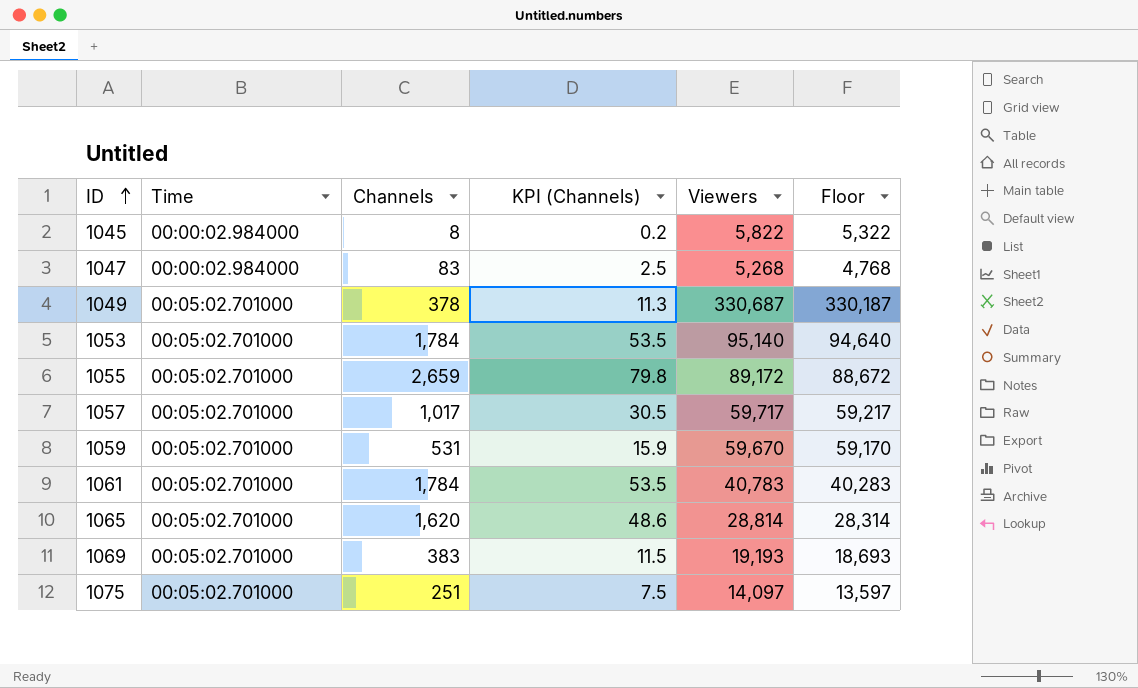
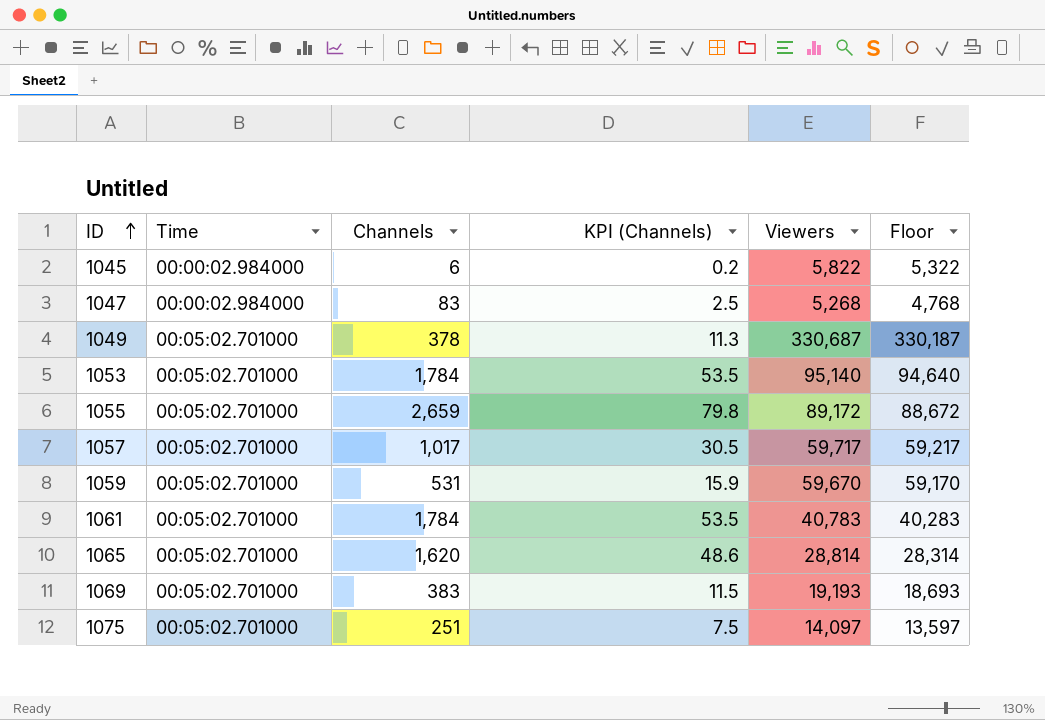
1045 | Channels: 8 -> 6

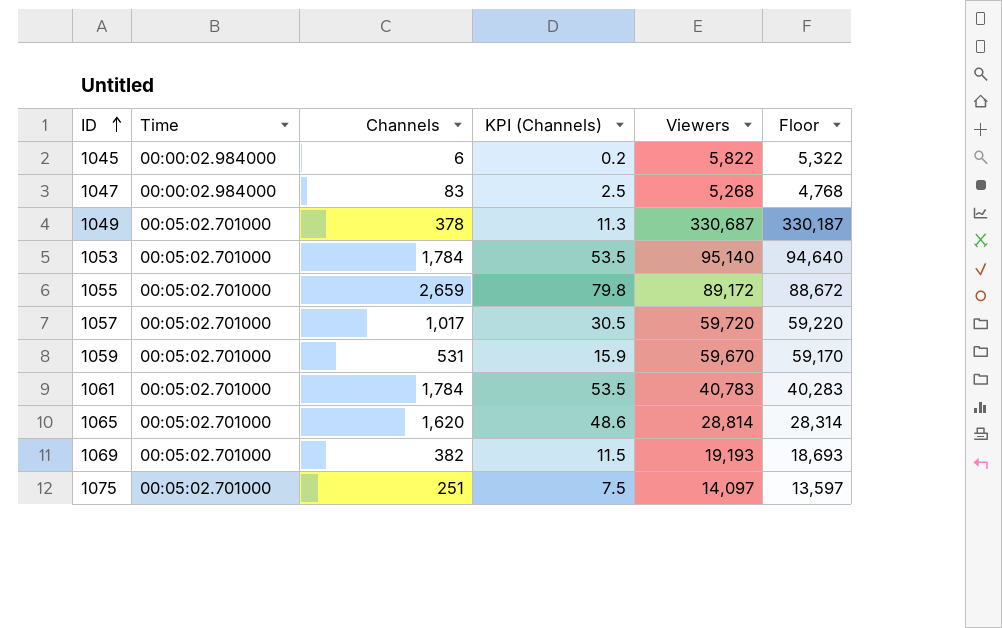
1057 | Viewers: 59,717 -> 59,720
1057 | Floor: 59,217 -> 59,220
1069 | Channels: 383 -> 382

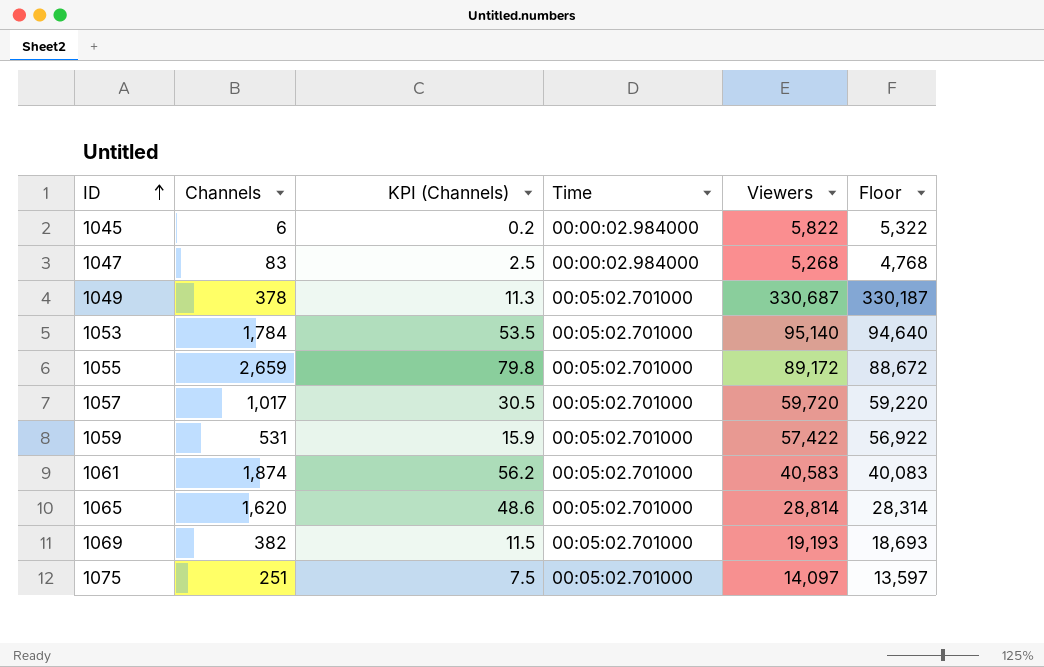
column Time | position: 2 -> 4
1059 | Viewers: 59,670 -> 57,422
1059 | Floor: 59,170 -> 56,922
1061 | Channels: 1,784 -> 1,874
1061 | KPI (Channels): 53.5 -> 56.2
1061 | Viewers: 40,783 -> 40,583
1061 | Floor: 40,283 -> 40,083

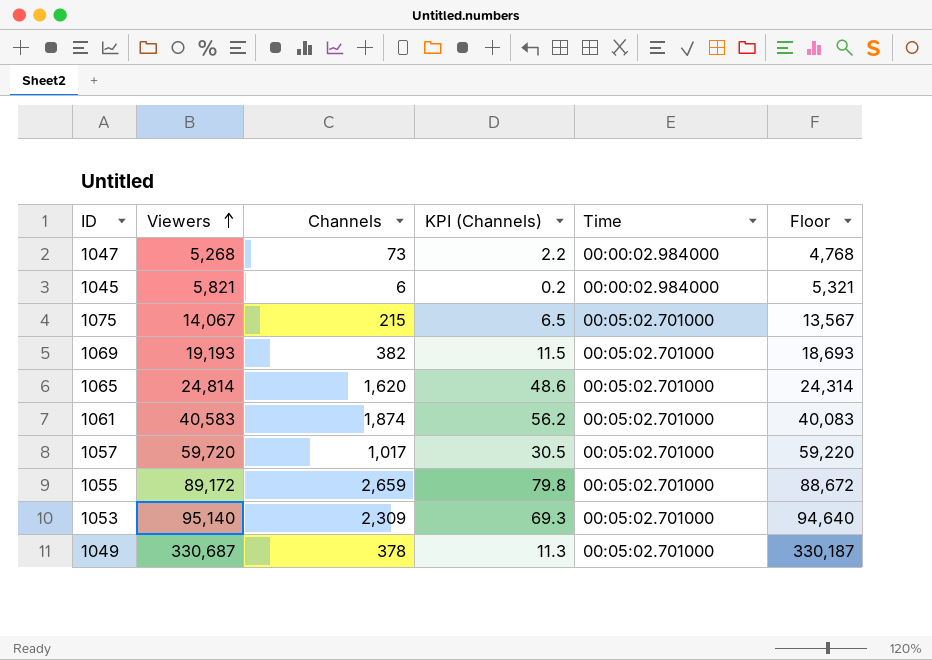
row order: ID ascending -> Viewers ascending
column Viewers | position: 5 -> 2
row 1059: 531 | 15.9 | 00:05:02.701000 | 57,422 | 56,922 -> none
1047 | Channels: 83 -> 73
1047 | KPI (Channels): 2.5 -> 2.2
1045 | Viewers: 5,822 -> 5,821
1045 | Floor: 5,322 -> 5,321
1075 | Viewers: 14,097 -> 14,067
1075 | Channels: 251 -> 215
1075 | KPI (Channels): 7.5 -> 6.5
1075 | Floor: 13,597 -> 13,567
1065 | Viewers: 28,814 -> 24,814
1065 | Floor: 28,314 -> 24,314
1053 | Channels: 1,784 -> 2,309
1053 | KPI (Channels): 53.5 -> 69.3

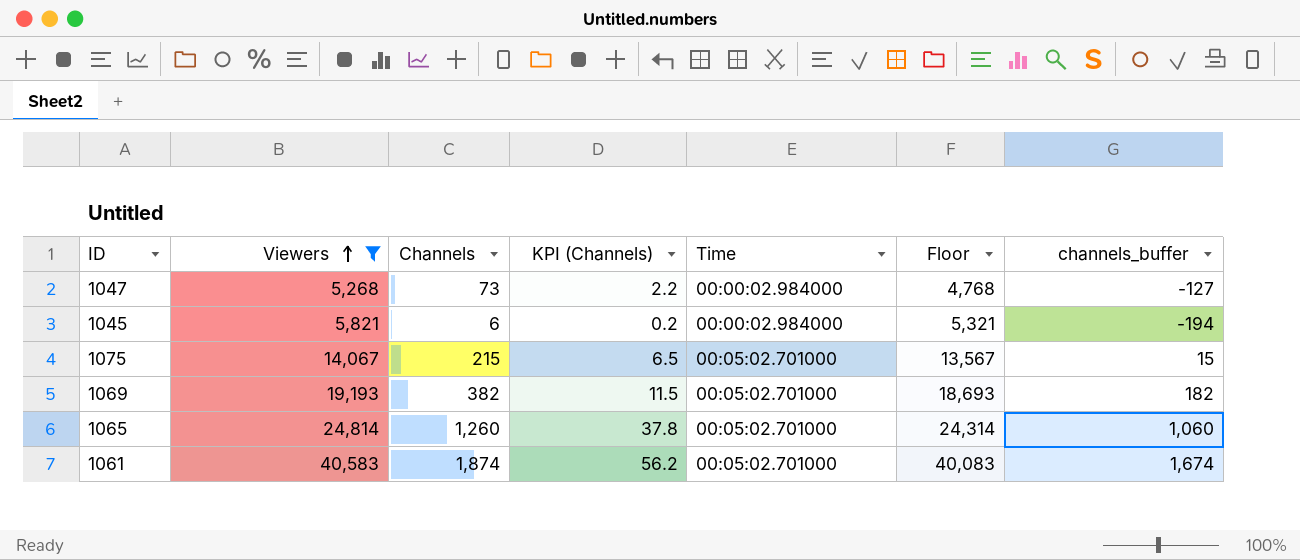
filter: none -> Viewers <= 40,583
column channels_buffer | formula: none -> [Channels] - 200
1065 | Channels: 1,620 -> 1,260
1065 | KPI (Channels): 48.6 -> 37.8

